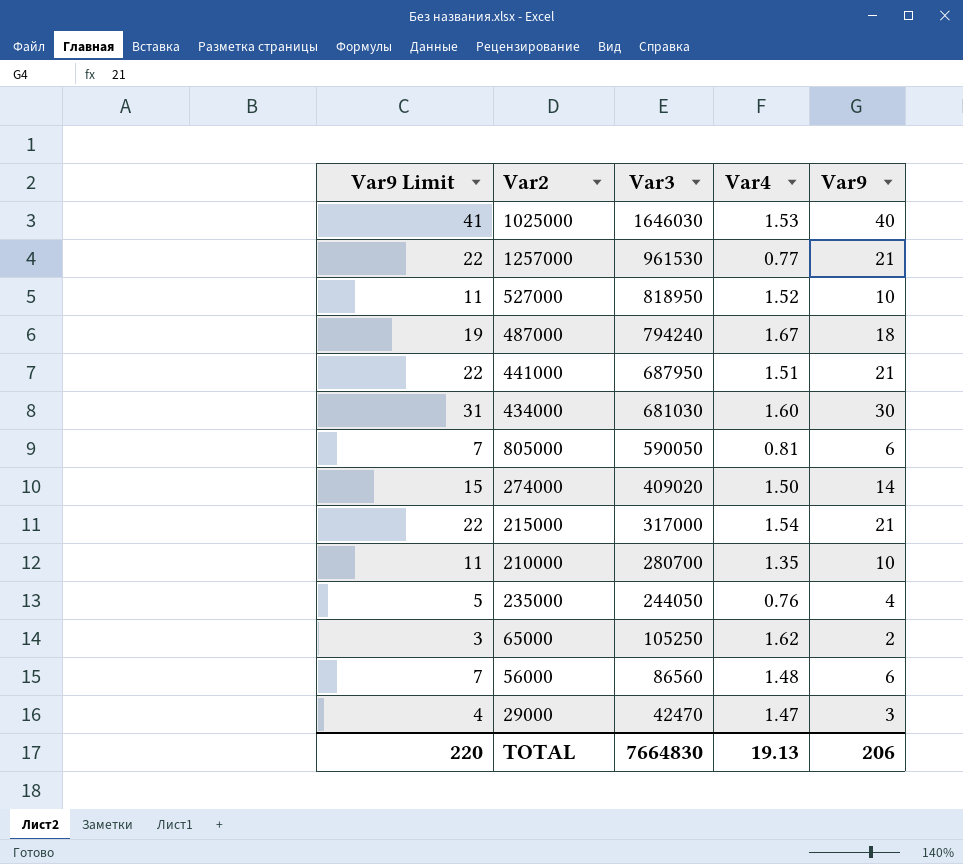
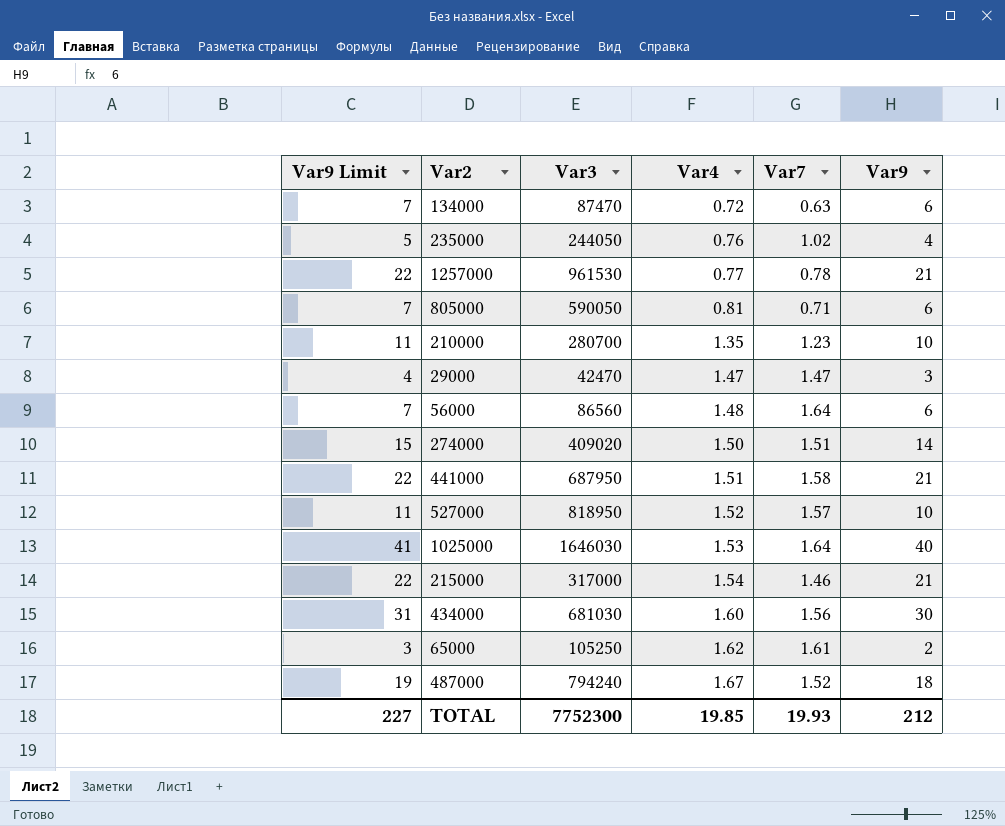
row order: Var3 descending -> Var4 ascending
column Var7 | position: none -> 5
row 134000: none -> 7 | 87470 | 0.72 | 0.63 | 6
TOTAL | Var9 Limit: 220 -> 227
TOTAL | Var3: 7664830 -> 7752300
TOTAL | Var4: 19.13 -> 19.85
TOTAL | Var9: 206 -> 212

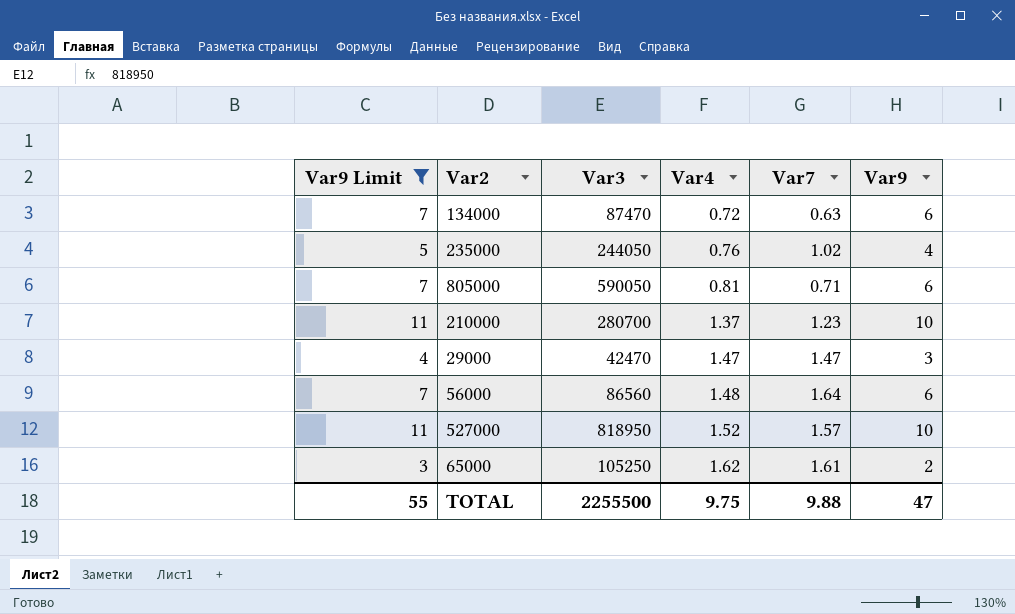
filter: none -> Var9 Limit <= 11
210000 | Var4: 1.35 -> 1.37
TOTAL | Var9 Limit: 227 -> 55
TOTAL | Var3: 7752300 -> 2255500
TOTAL | Var4: 19.85 -> 9.75
TOTAL | Var7: 19.93 -> 9.88
TOTAL | Var9: 212 -> 47

